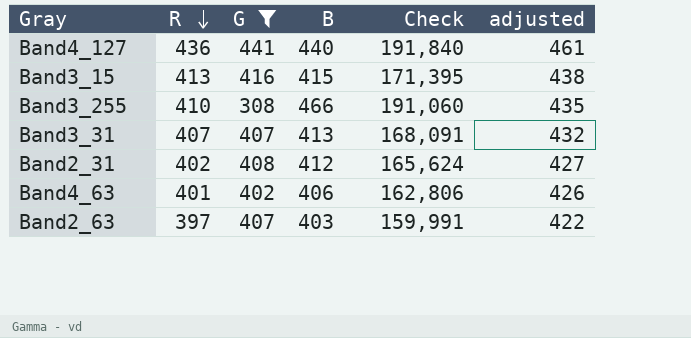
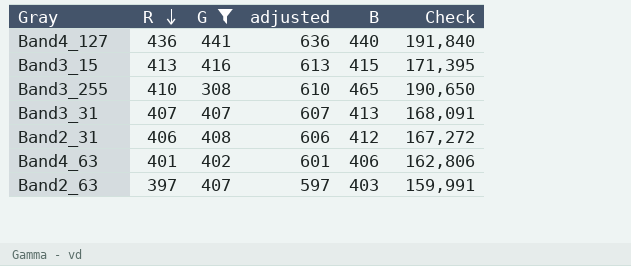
column adjusted | formula: [R] + 25 -> [R] + 200
column adjusted | position: 6 -> 4
Band3_255 | B: 466 -> 465
Band3_255 | Check: 191,060 -> 190,650
Band2_31 | R: 402 -> 406
Band2_31 | Check: 165,624 -> 167,272

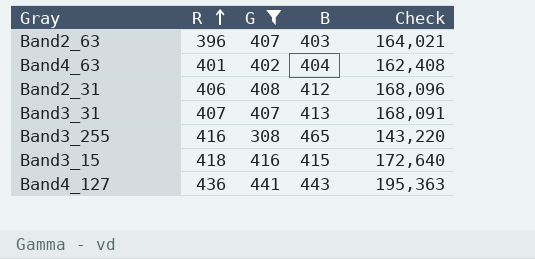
row order: R descending -> R ascending
column adjusted | formula: [R] + 200 -> none
column Check | formula: [R] * [B] -> [G] * [B]
Band2_63 | R: 397 -> 396
Band4_63 | B: 406 -> 404
Band3_255 | R: 410 -> 416
Band3_15 | R: 413 -> 418
Band4_127 | B: 440 -> 443

